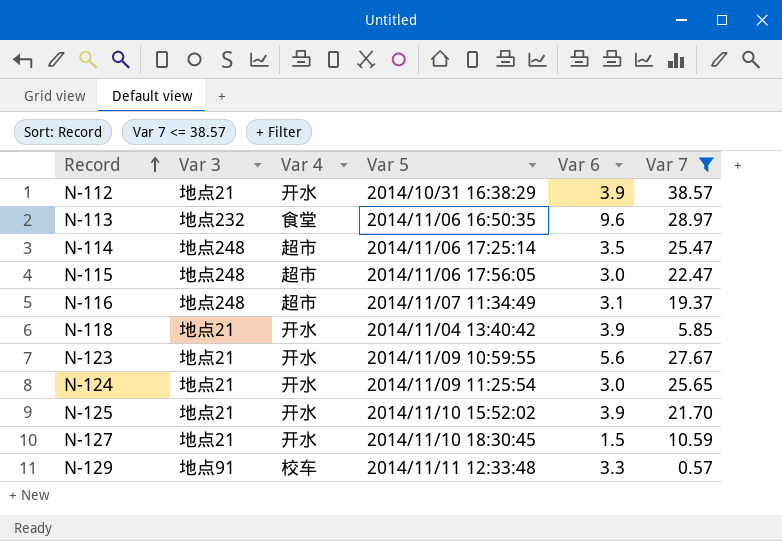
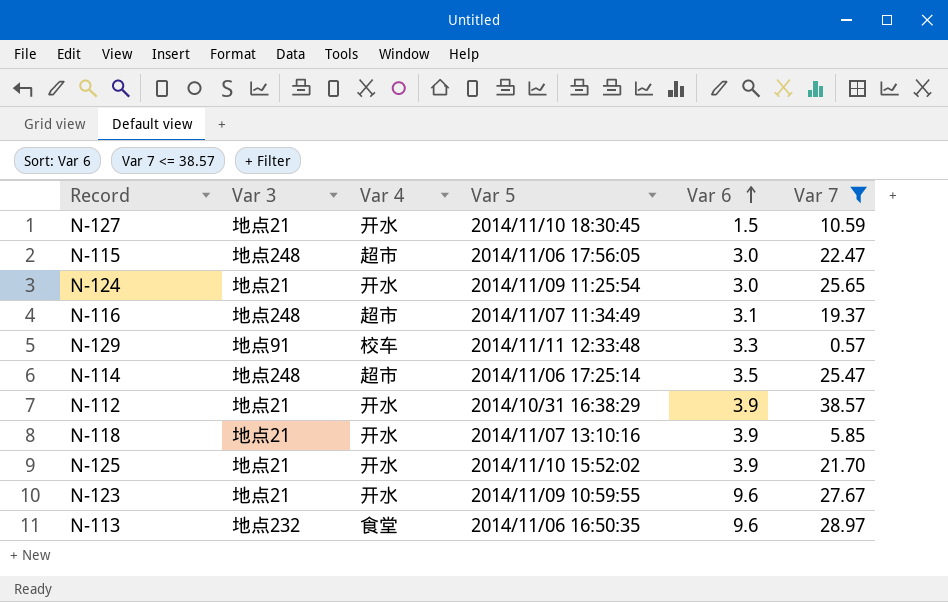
row order: Record ascending -> Var 6 ascending
N-118 | Var 5: 2014/11/04 13:40:42 -> 2014/11/07 13:10:16
N-123 | Var 6: 5.6 -> 9.6

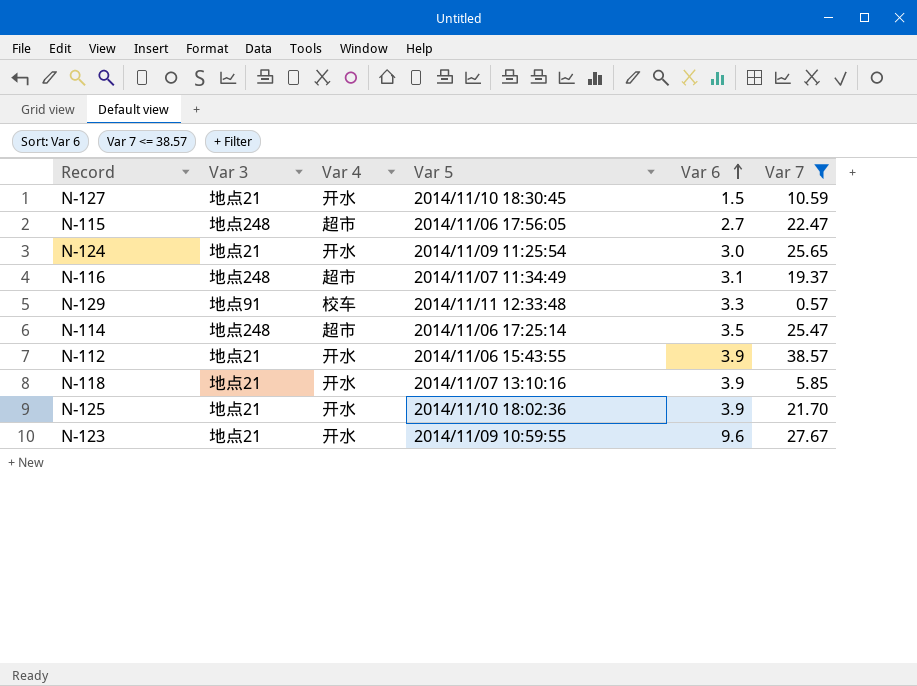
row N-113: 地点232 | 食堂 | 2014/11/06 16:50:35 | 9.6 | 28.97 -> none
N-115 | Var 6: 3.0 -> 2.7
N-112 | Var 5: 2014/10/31 16:38:29 -> 2014/11/06 15:43:55
N-125 | Var 5: 2014/11/10 15:52:02 -> 2014/11/10 18:02:36

